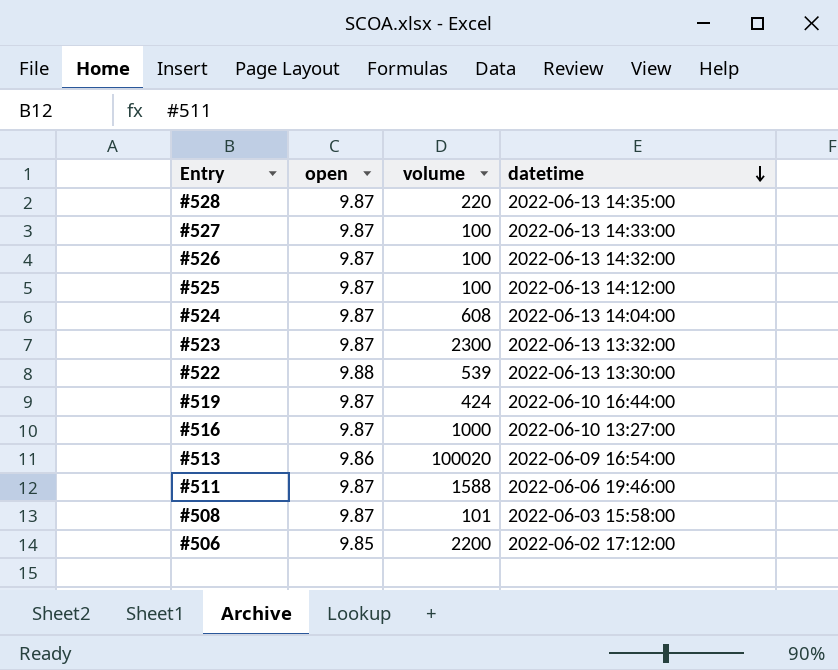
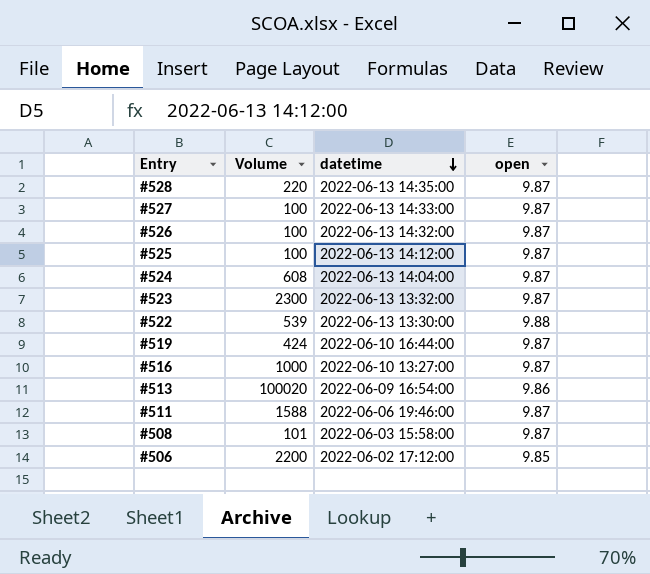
column name: volume -> Volume
column open | position: 2 -> 4

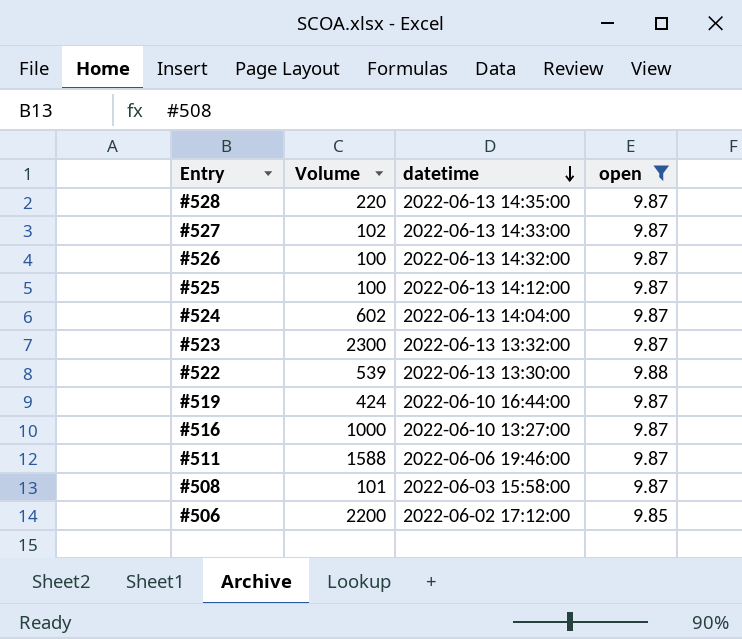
filter: none -> open != 9.86
#527 | Volume: 100 -> 102
#524 | Volume: 608 -> 602

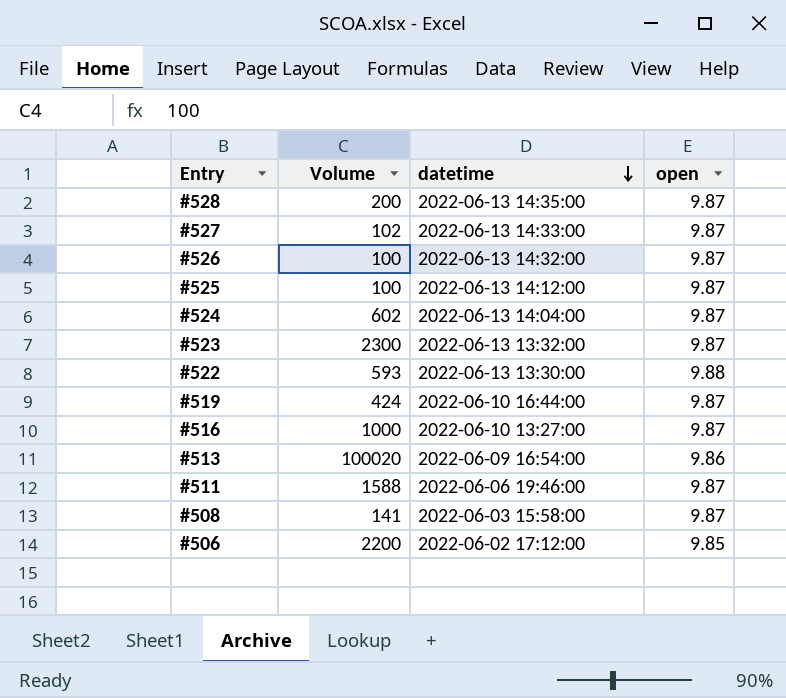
filter: open != 9.86 -> none
#528 | Volume: 220 -> 200
#522 | Volume: 539 -> 593
#508 | Volume: 101 -> 141

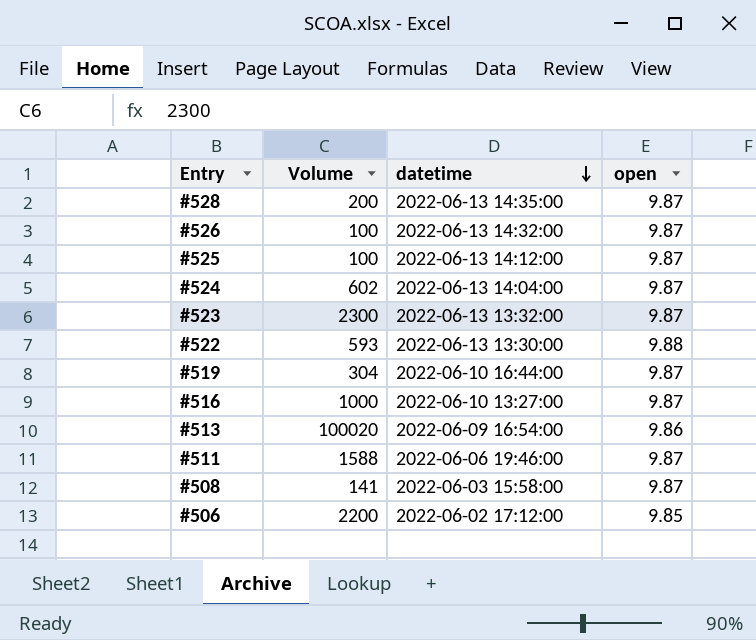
row #527: 102 | 2022-06-13 14:33:00 | 9.87 -> none
#519 | Volume: 424 -> 304

